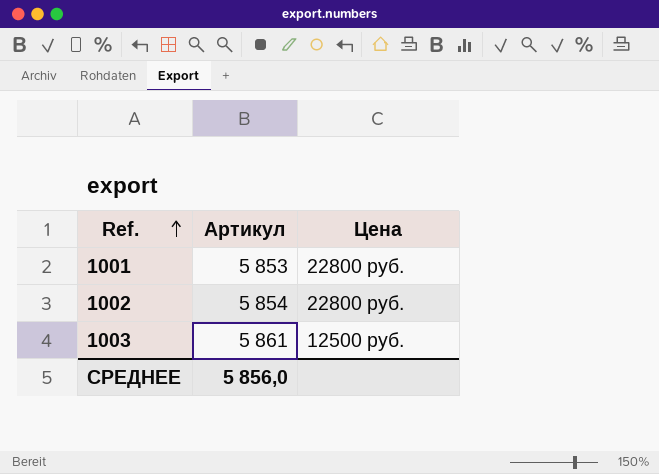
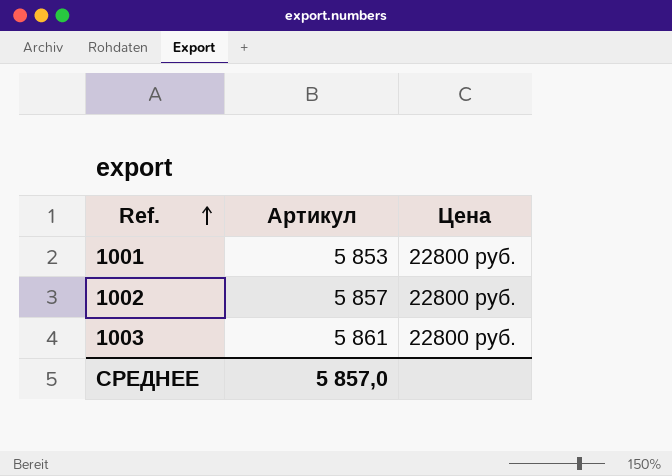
1002 | Артикул: 5 854 -> 5 857
1003 | Цена: 12500 руб. -> 22800 руб.
СРЕДНЕЕ | Артикул: 5 856,0 -> 5 857,0

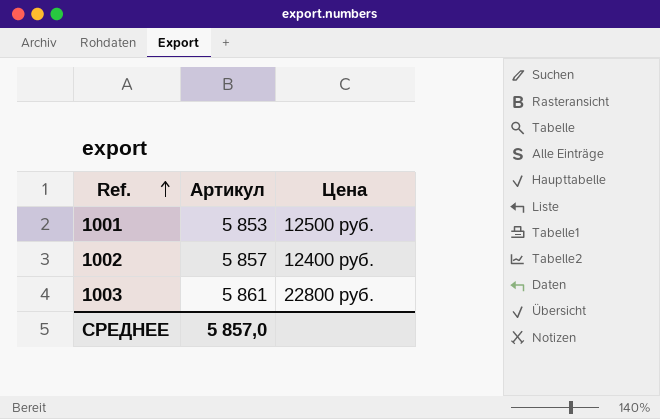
1001 | Цена: 22800 руб. -> 12500 руб.
1002 | Цена: 22800 руб. -> 12400 руб.

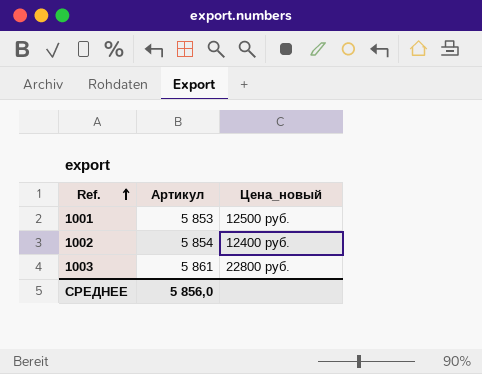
column name: Цена -> Цена_новый
1002 | Артикул: 5 857 -> 5 854
СРЕДНЕЕ | Артикул: 5 857,0 -> 5 856,0

